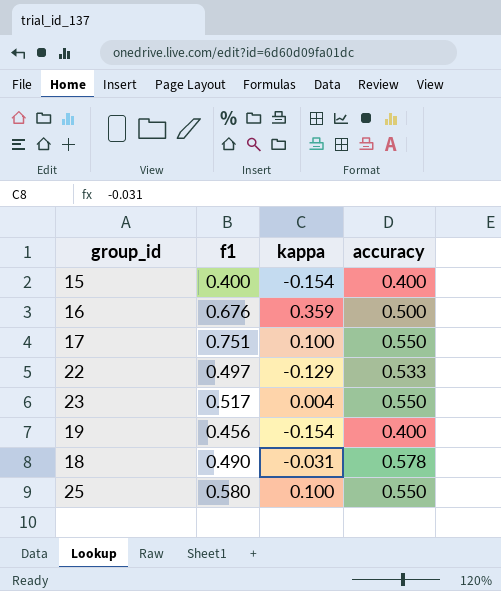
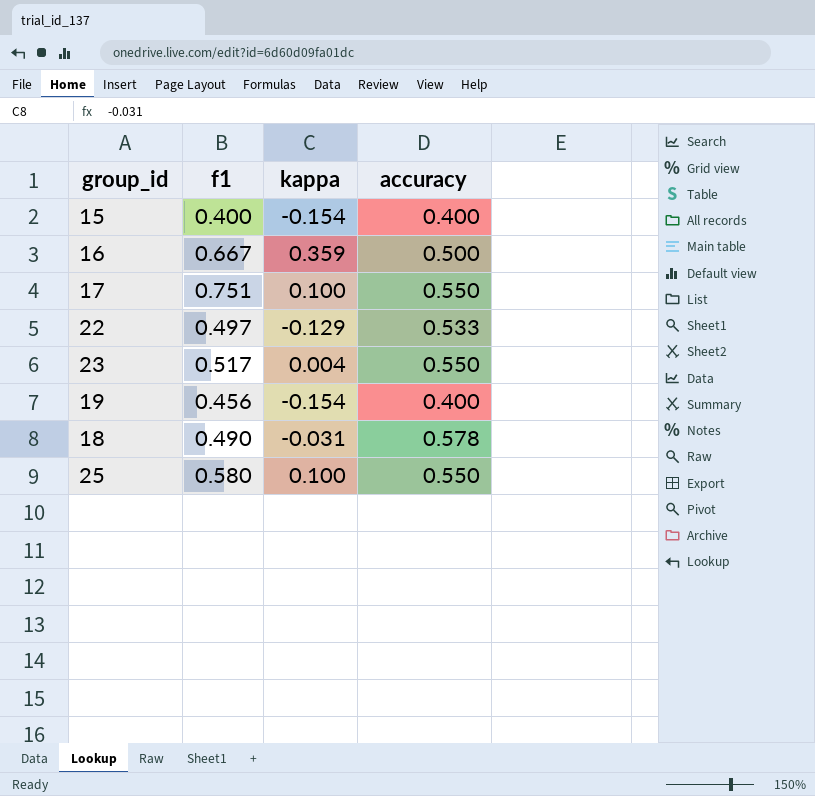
16 | f1: 0.676 -> 0.667

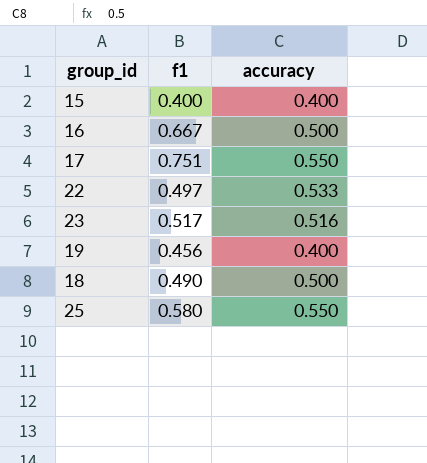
column kappa | position: 3 -> none
23 | accuracy: 0.550 -> 0.516
18 | accuracy: 0.578 -> 0.500

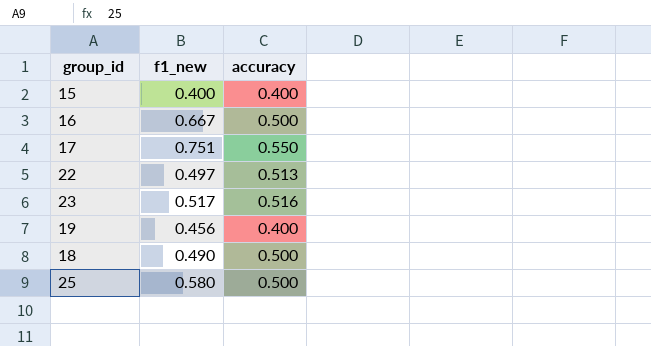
column name: f1 -> f1_new
22 | accuracy: 0.533 -> 0.513
25 | accuracy: 0.550 -> 0.500

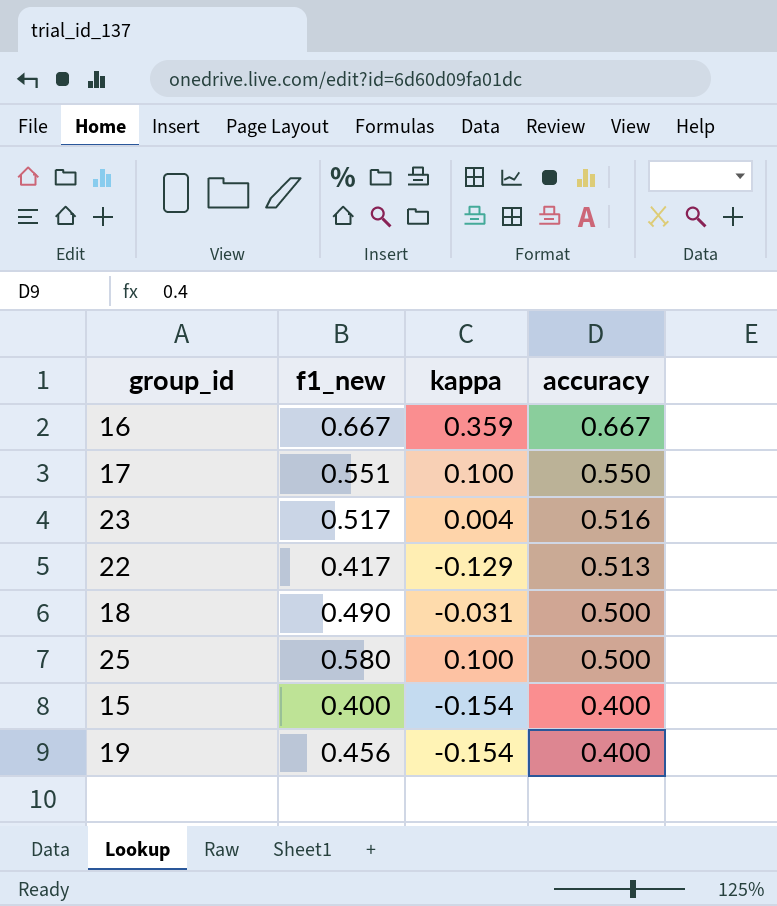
row order: none -> accuracy descending
column kappa | position: none -> 3
16 | accuracy: 0.500 -> 0.667
17 | f1_new: 0.751 -> 0.551
22 | f1_new: 0.497 -> 0.417

